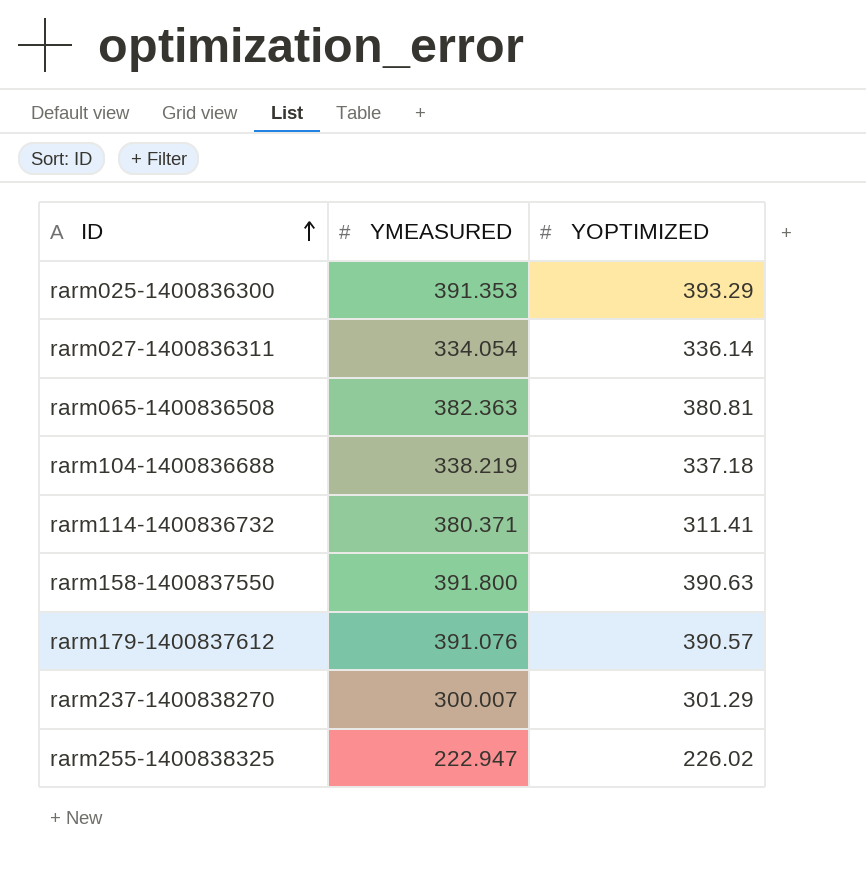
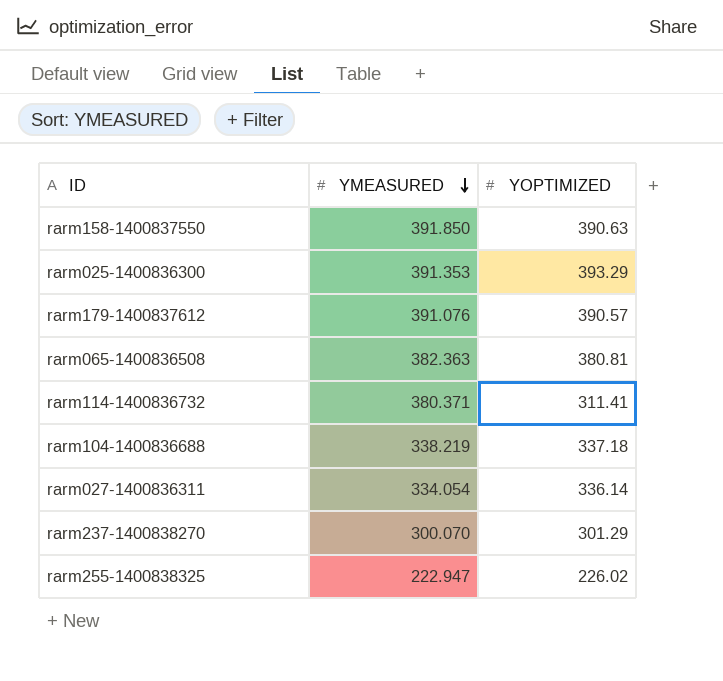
row order: ID ascending -> YMEASURED descending
rarm158-1400837550 | YMEASURED: 391.800 -> 391.850
rarm237-1400838270 | YMEASURED: 300.007 -> 300.070

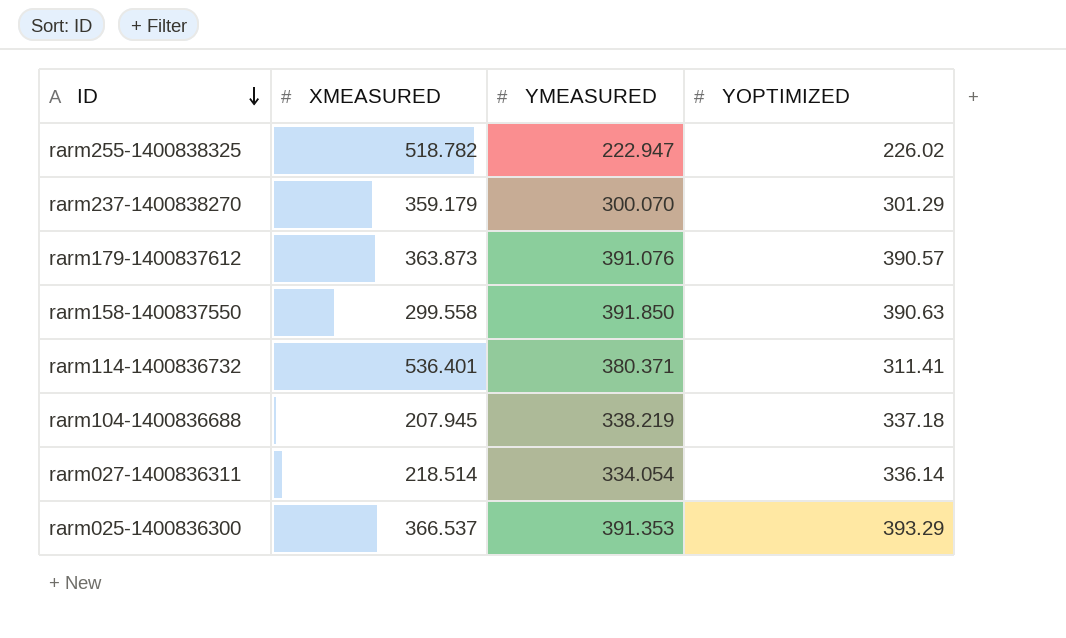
row order: YMEASURED descending -> ID descending
column XMEASURED | position: none -> 2
row rarm065-1400836508: 382.363 | 380.81 -> none

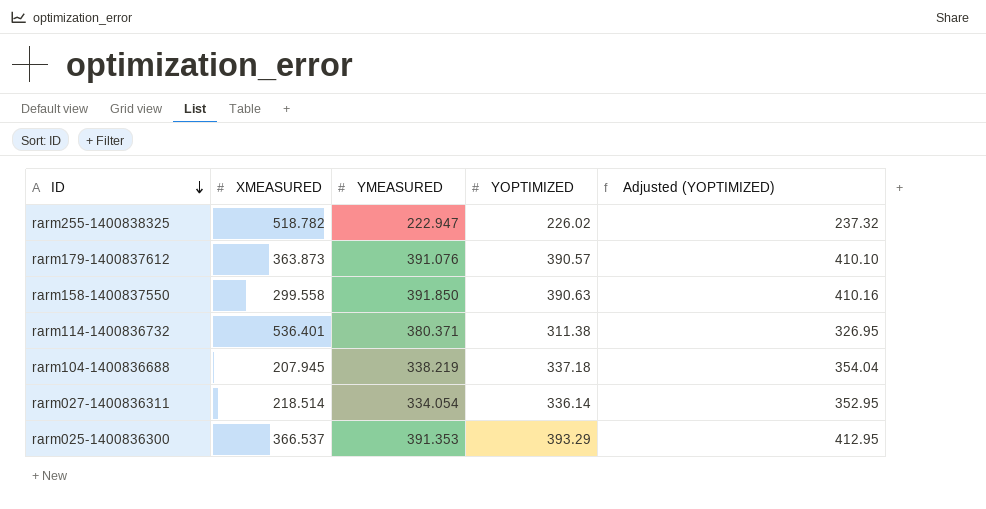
column Adjusted (YOPTIMIZED) | formula: none -> [YOPTIMIZED] * 1.05
row rarm237-1400838270: 359.179 | 300.070 | 301.29 -> none
rarm114-1400836732 | YOPTIMIZED: 311.41 -> 311.38

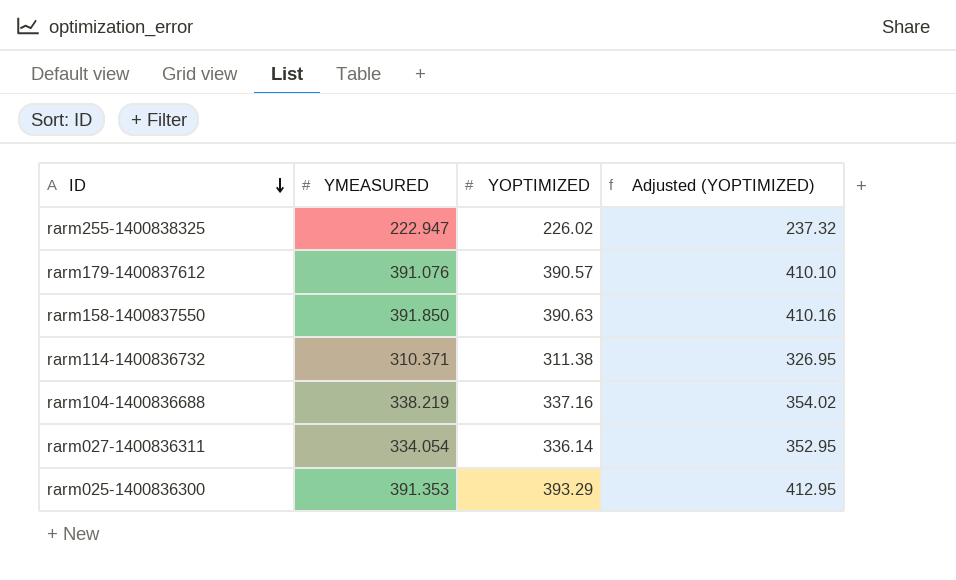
column XMEASURED | position: 2 -> none
rarm114-1400836732 | YMEASURED: 380.371 -> 310.371
rarm104-1400836688 | YOPTIMIZED: 337.18 -> 337.16
rarm104-1400836688 | Adjusted (YOPTIMIZED): 354.04 -> 354.02

